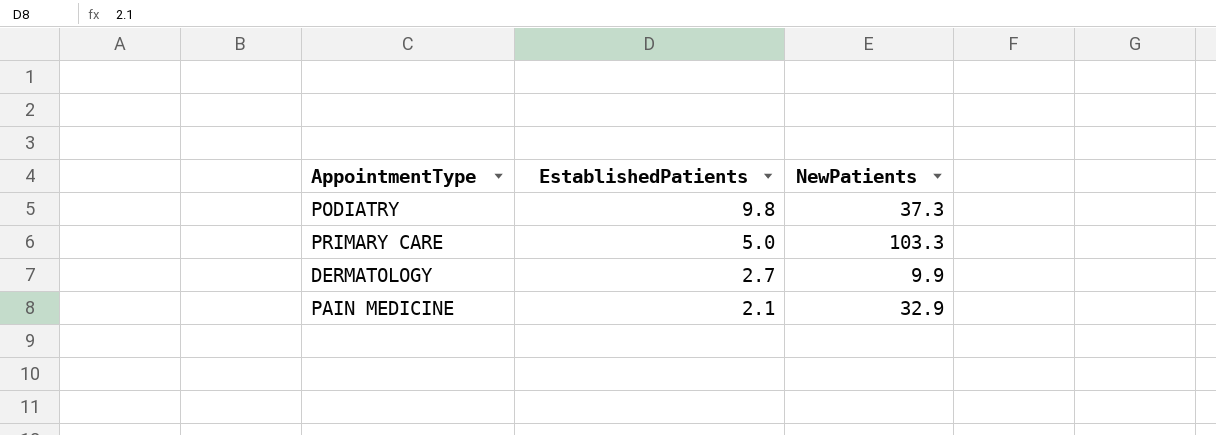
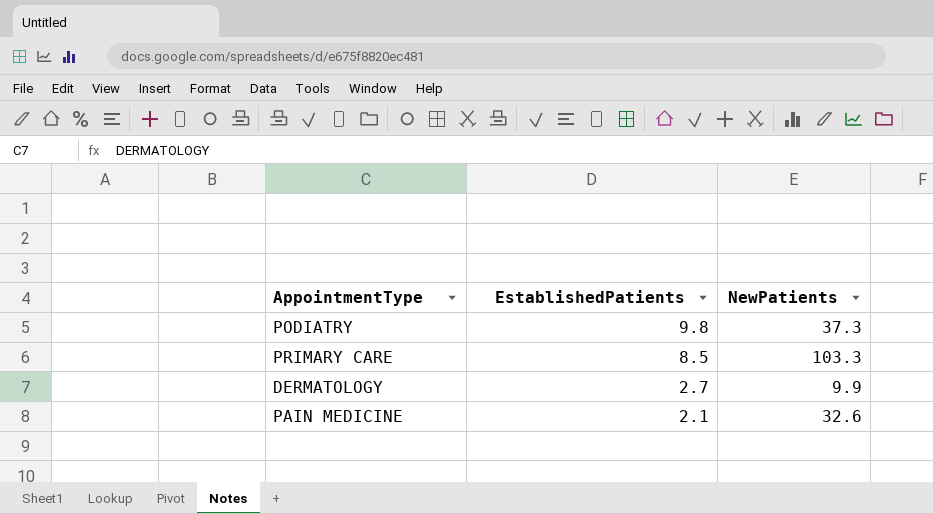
PRIMARY CARE | EstablishedPatients: 5.0 -> 8.5
PAIN MEDICINE | NewPatients: 32.9 -> 32.6

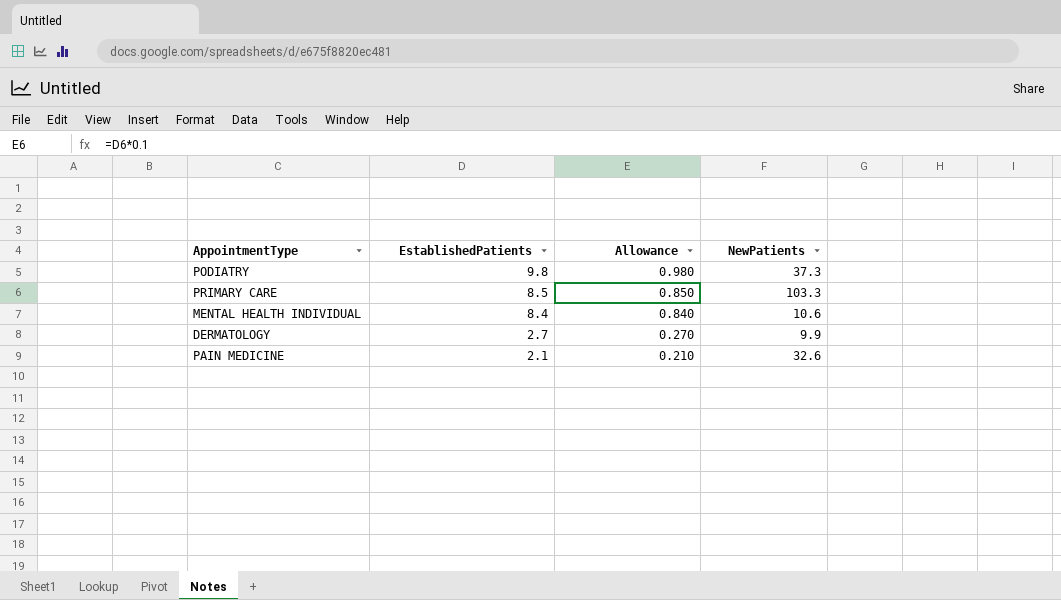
column Allowance | formula: none -> [EstablishedPatients] * 0.1
row MENTAL HEALTH INDIVIDUAL: none -> 8.4 | 0.840 | 10.6

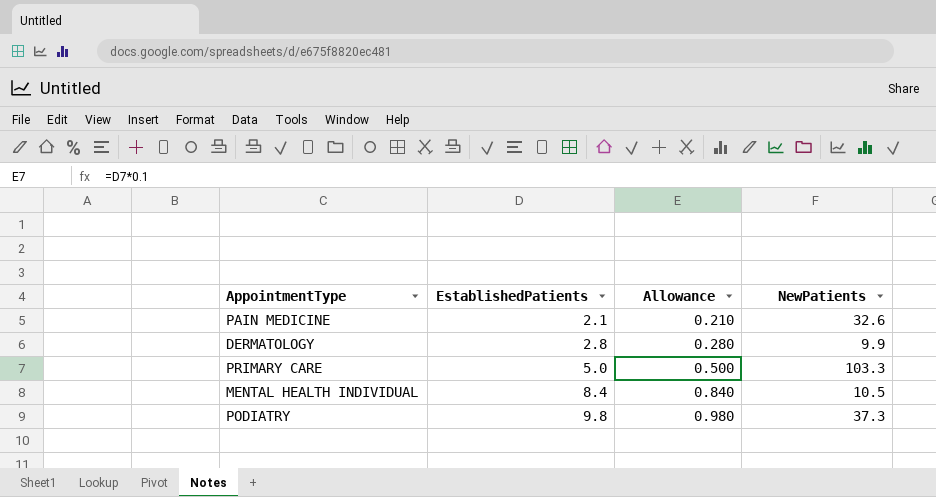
row order: EstablishedPatients descending -> EstablishedPatients ascending
DERMATOLOGY | EstablishedPatients: 2.7 -> 2.8
DERMATOLOGY | Allowance: 0.270 -> 0.280
PRIMARY CARE | EstablishedPatients: 8.5 -> 5.0
PRIMARY CARE | Allowance: 0.850 -> 0.500
MENTAL HEALTH INDIVIDUAL | NewPatients: 10.6 -> 10.5

